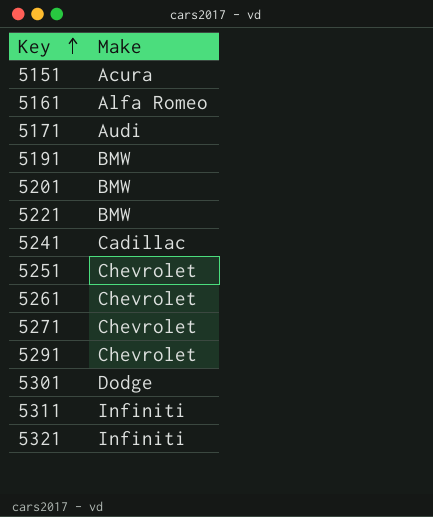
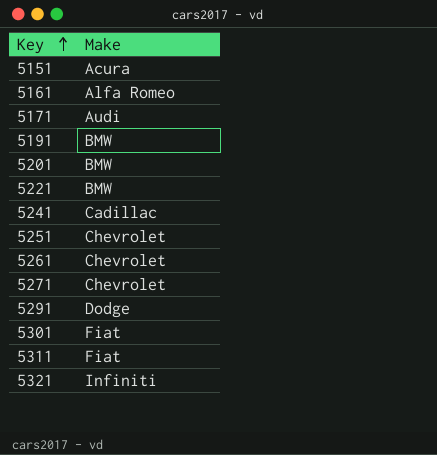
5291 | Make: Chevrolet -> Dodge
5301 | Make: Dodge -> Fiat
5311 | Make: Infiniti -> Fiat

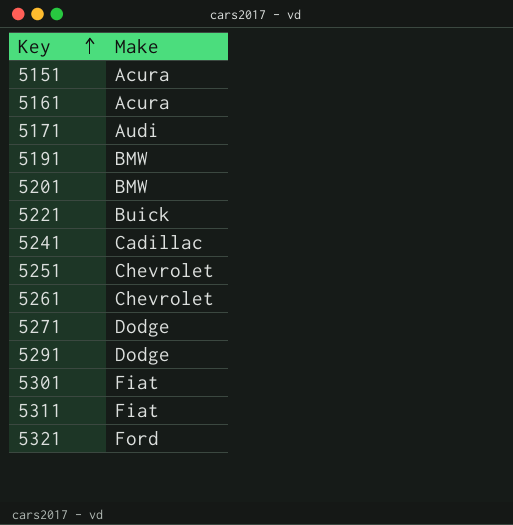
5161 | Make: Alfa Romeo -> Acura
5221 | Make: BMW -> Buick
5271 | Make: Chevrolet -> Dodge
5321 | Make: Infiniti -> Ford

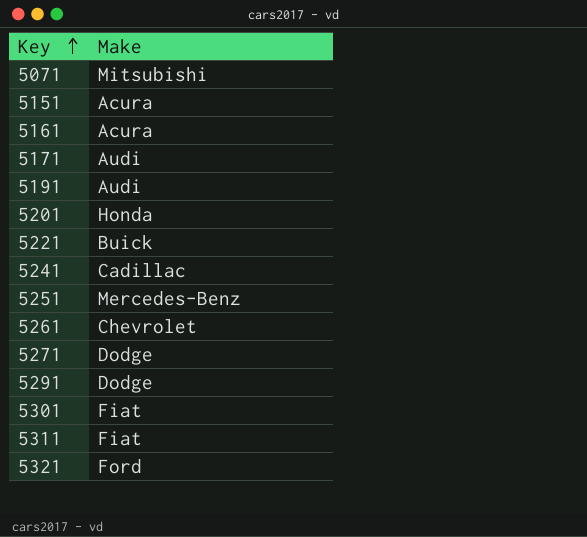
row 5071: none -> Mitsubishi
5191 | Make: BMW -> Audi
5201 | Make: BMW -> Honda
5251 | Make: Chevrolet -> Mercedes-Benz

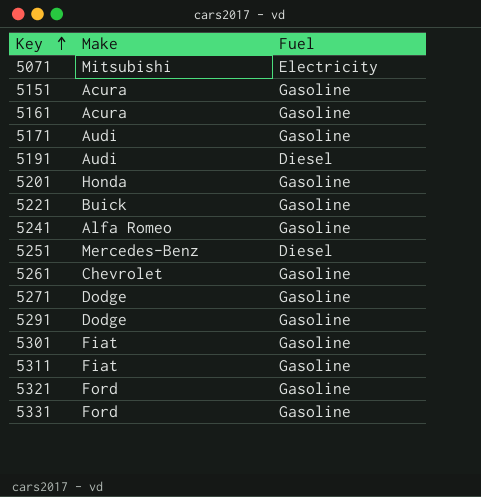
column Fuel | position: none -> 3
5241 | Make: Cadillac -> Alfa Romeo
row 5331: none -> Ford | Gasoline

